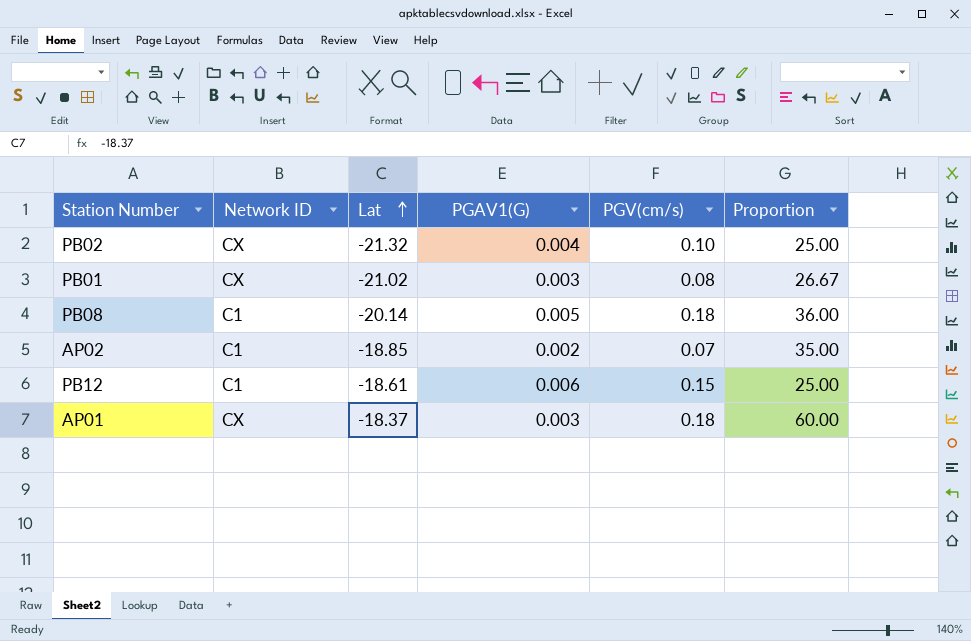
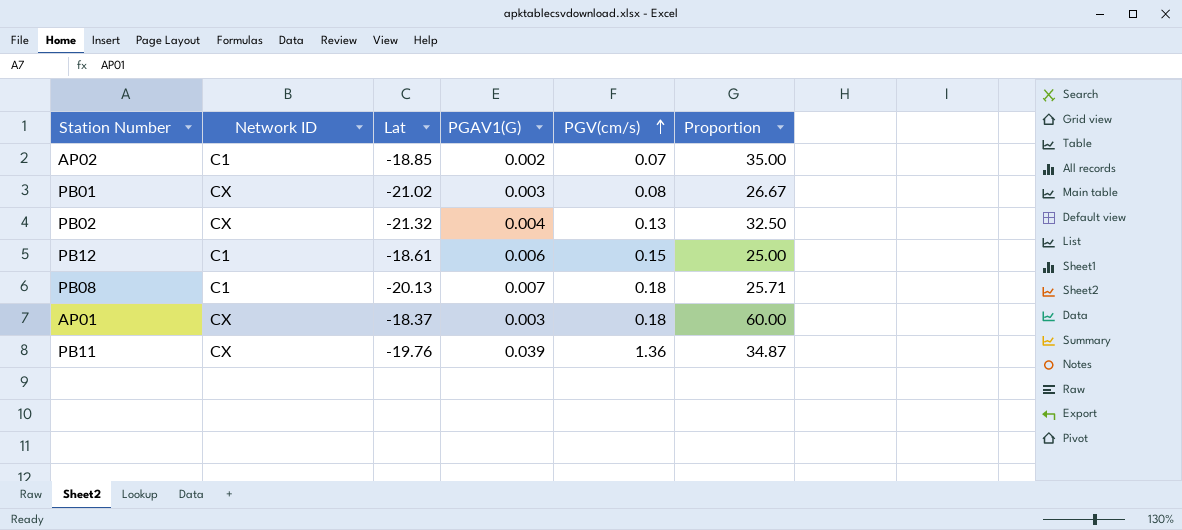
row order: Lat ascending -> PGV(cm/s) ascending
PB02 | PGV(cm/s): 0.10 -> 0.13
PB02 | Proportion: 25.00 -> 32.50
PB08 | Lat: -20.14 -> -20.13
PB08 | PGAV1(G): 0.005 -> 0.007
PB08 | Proportion: 36.00 -> 25.71
row PB11: none -> CX | -19.76 | 0.039 | 1.36 | 34.87

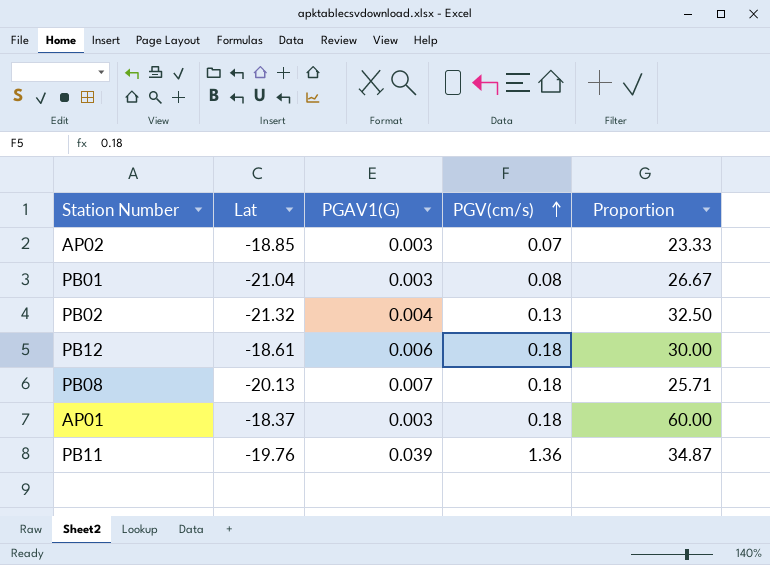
column Network ID | position: 2 -> none
AP02 | PGAV1(G): 0.002 -> 0.003
AP02 | Proportion: 35.00 -> 23.33
PB01 | Lat: -21.02 -> -21.04
PB12 | PGV(cm/s): 0.15 -> 0.18
PB12 | Proportion: 25.00 -> 30.00

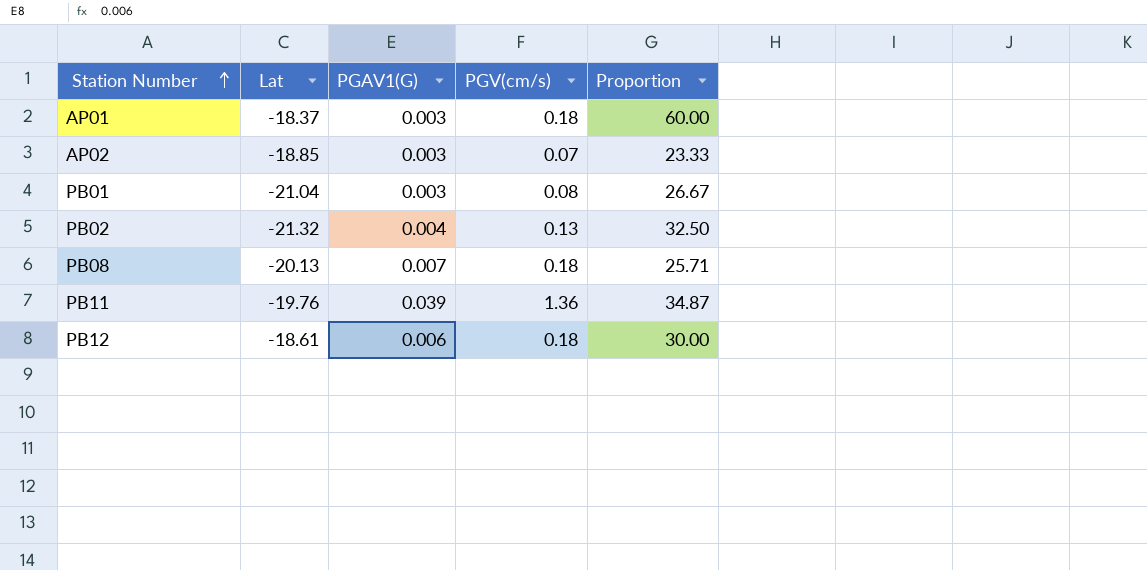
row order: PGV(cm/s) ascending -> Station Number ascending

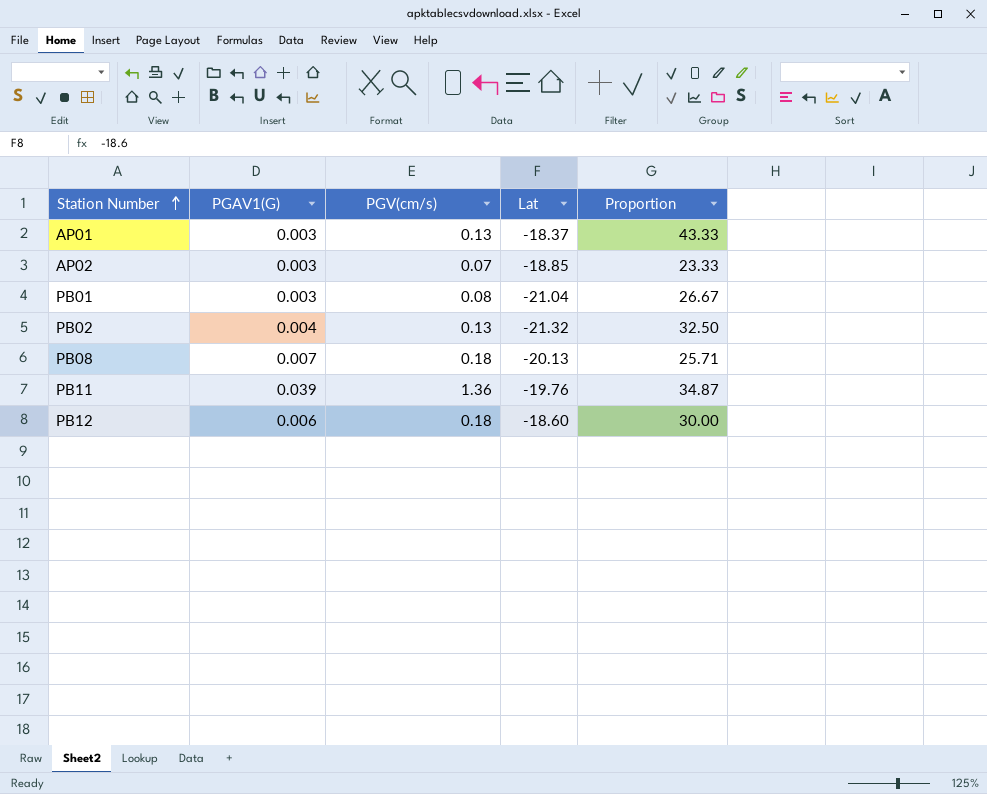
column Lat | position: 2 -> 4
AP01 | PGV(cm/s): 0.18 -> 0.13
AP01 | Proportion: 60.00 -> 43.33
PB12 | Lat: -18.61 -> -18.60

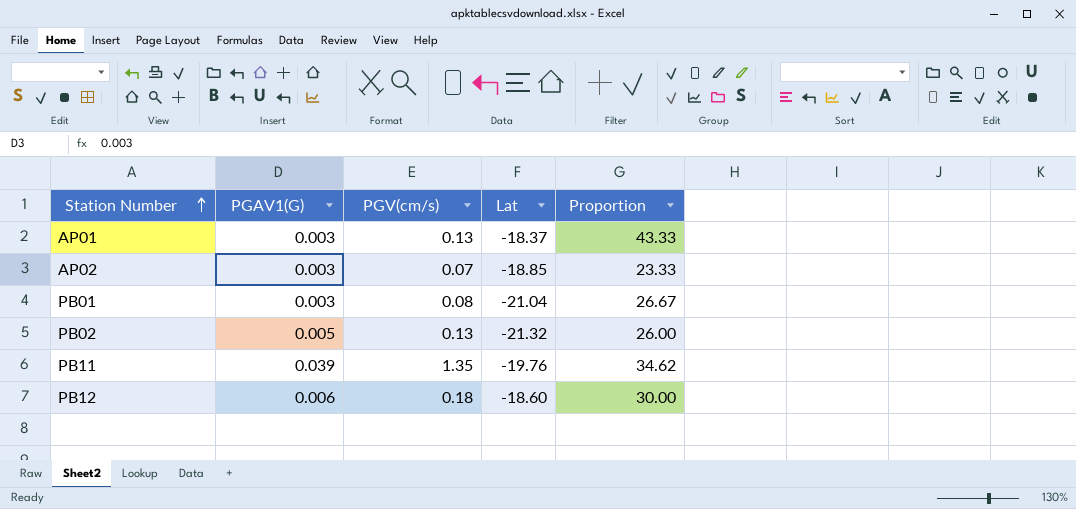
row PB08: 0.007 | 0.18 | -20.13 | 25.71 -> none
PB02 | PGAV1(G): 0.004 -> 0.005
PB02 | Proportion: 32.50 -> 26.00
PB11 | PGV(cm/s): 1.36 -> 1.35
PB11 | Proportion: 34.87 -> 34.62

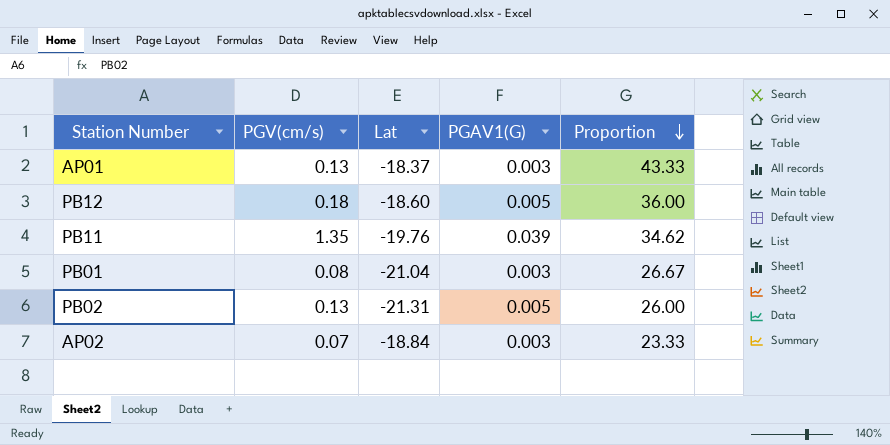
row order: Station Number ascending -> Proportion descending
column PGAV1(G) | position: 2 -> 4
PB12 | PGAV1(G): 0.006 -> 0.005
PB12 | Proportion: 30.00 -> 36.00
PB02 | Lat: -21.32 -> -21.31
AP02 | Lat: -18.85 -> -18.84

